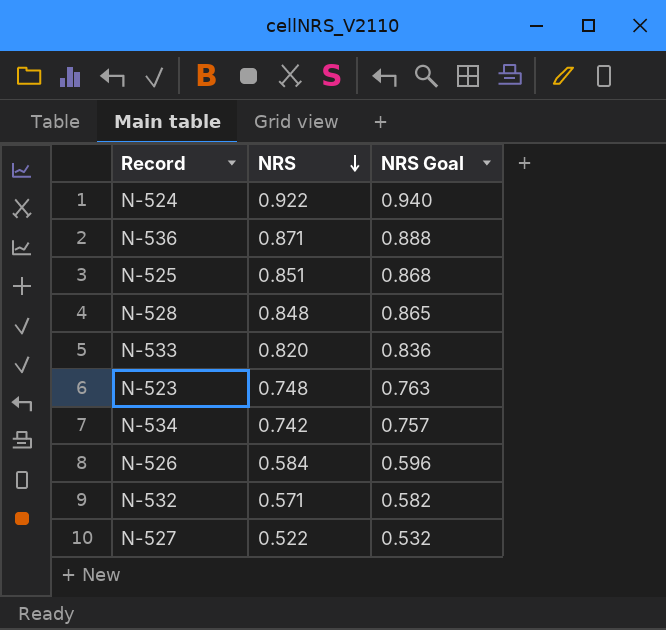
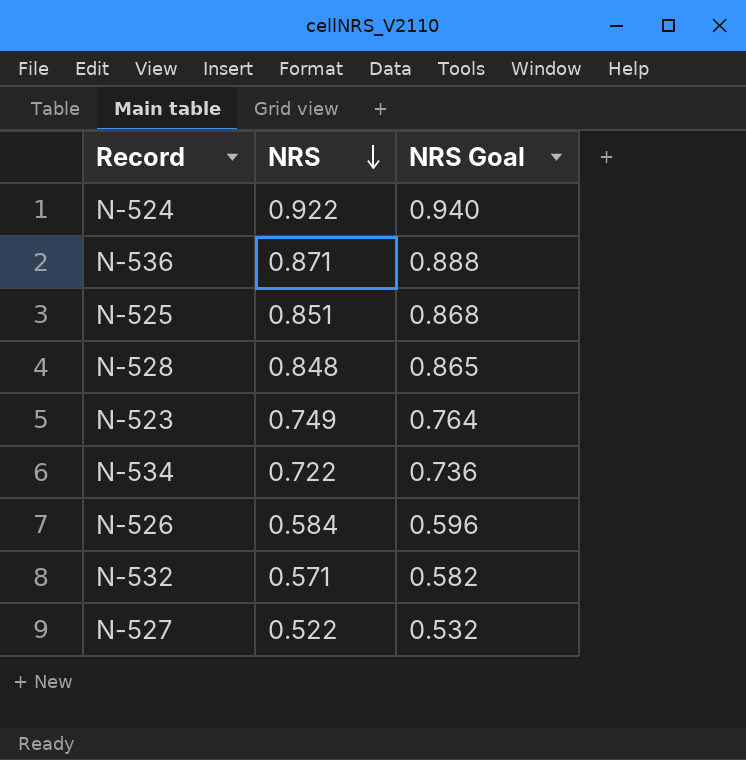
row N-533: 0.820 | 0.836 -> none
N-523 | NRS: 0.748 -> 0.749
N-523 | NRS Goal: 0.763 -> 0.764
N-534 | NRS: 0.742 -> 0.722
N-534 | NRS Goal: 0.757 -> 0.736

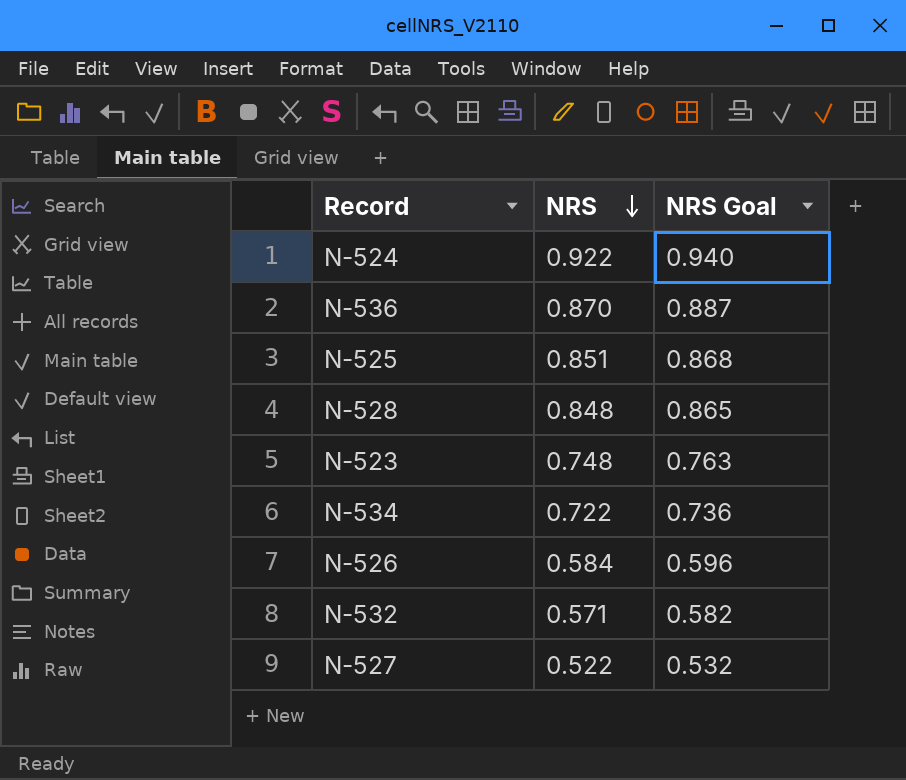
N-536 | NRS: 0.871 -> 0.870
N-536 | NRS Goal: 0.888 -> 0.887
N-523 | NRS: 0.749 -> 0.748
N-523 | NRS Goal: 0.764 -> 0.763

